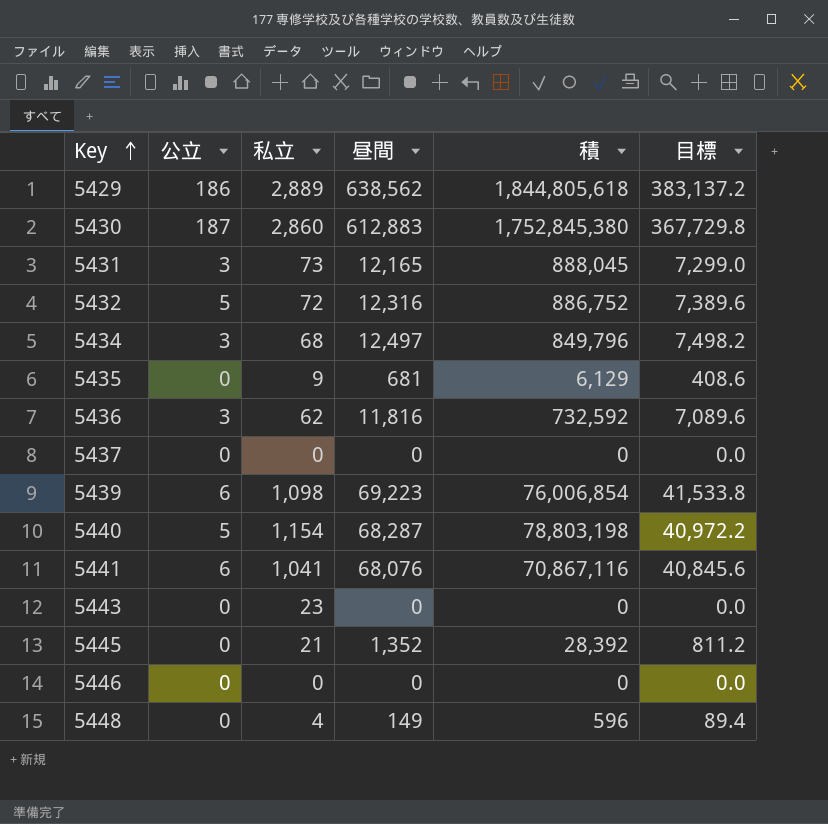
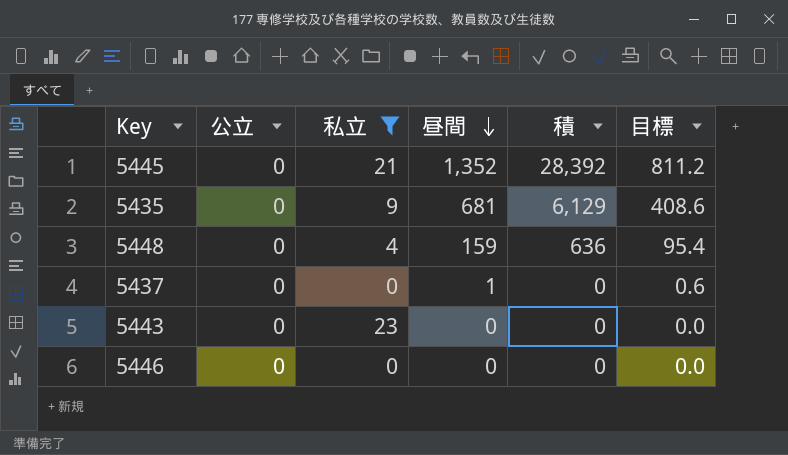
filter: none -> 私立 <= 23
row order: Key ascending -> 昼間 descending
5448 | 昼間: 149 -> 159
5448 | 積: 596 -> 636
5448 | 目標: 89.4 -> 95.4
5437 | 昼間: 0 -> 1
5437 | 目標: 0.0 -> 0.6

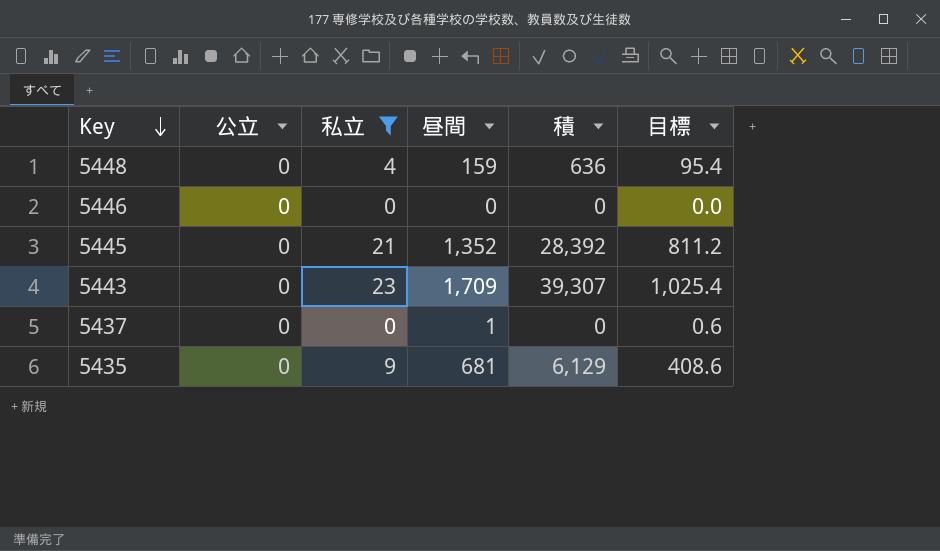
row order: 昼間 descending -> Key descending
5443 | 昼間: 0 -> 1,709
5443 | 積: 0 -> 39,307
5443 | 目標: 0.0 -> 1,025.4

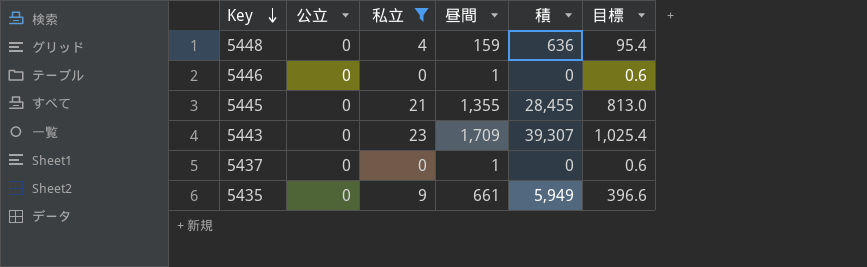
5446 | 昼間: 0 -> 1
5446 | 目標: 0.0 -> 0.6
5445 | 昼間: 1,352 -> 1,355
5445 | 積: 28,392 -> 28,455
5445 | 目標: 811.2 -> 813.0
5435 | 昼間: 681 -> 661
5435 | 積: 6,129 -> 5,949
5435 | 目標: 408.6 -> 396.6

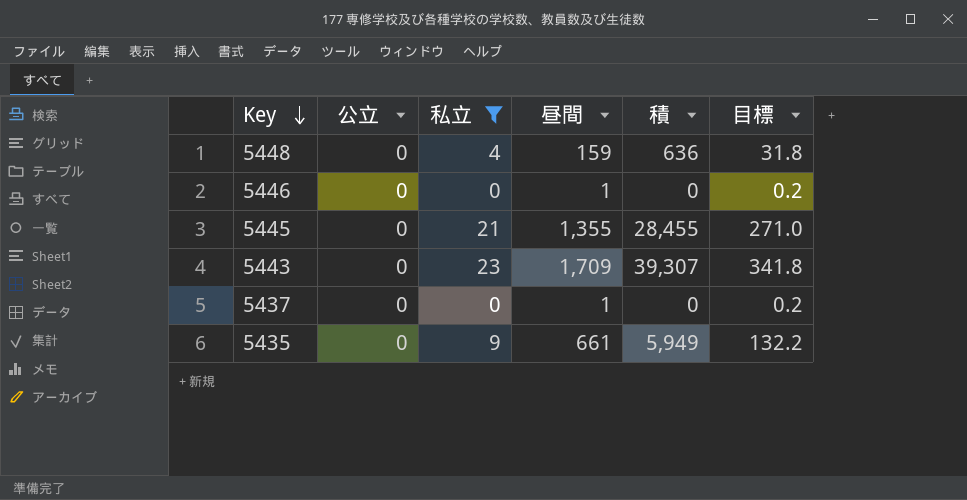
column 目標 | formula: [昼間] * 0.6 -> [昼間] * 0.2

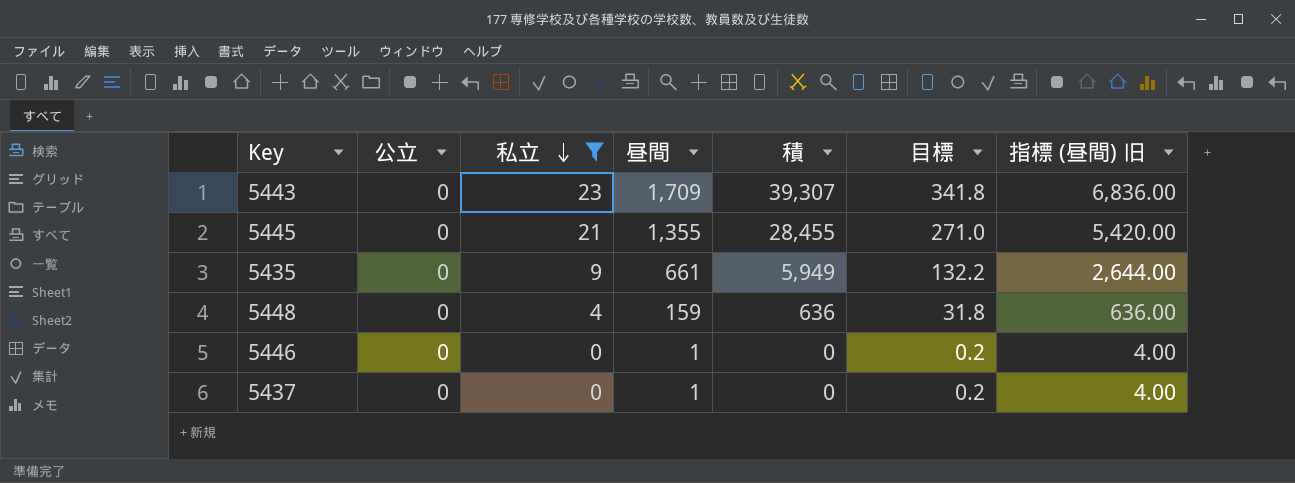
row order: Key descending -> 私立 descending
column 指標 (昼間) 旧 | formula: none -> [昼間] * 4

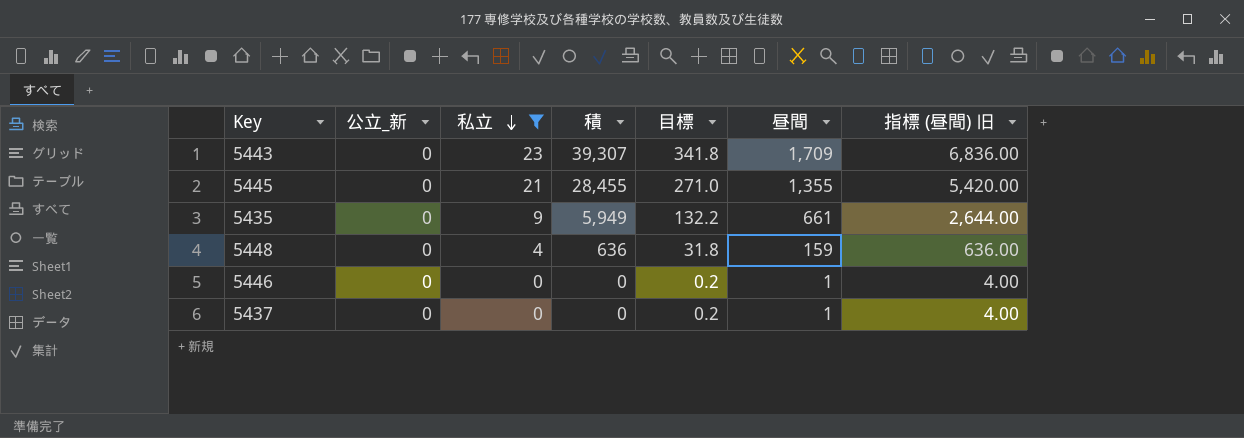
column name: 公立 -> 公立_新
column 昼間 | position: 4 -> 6

